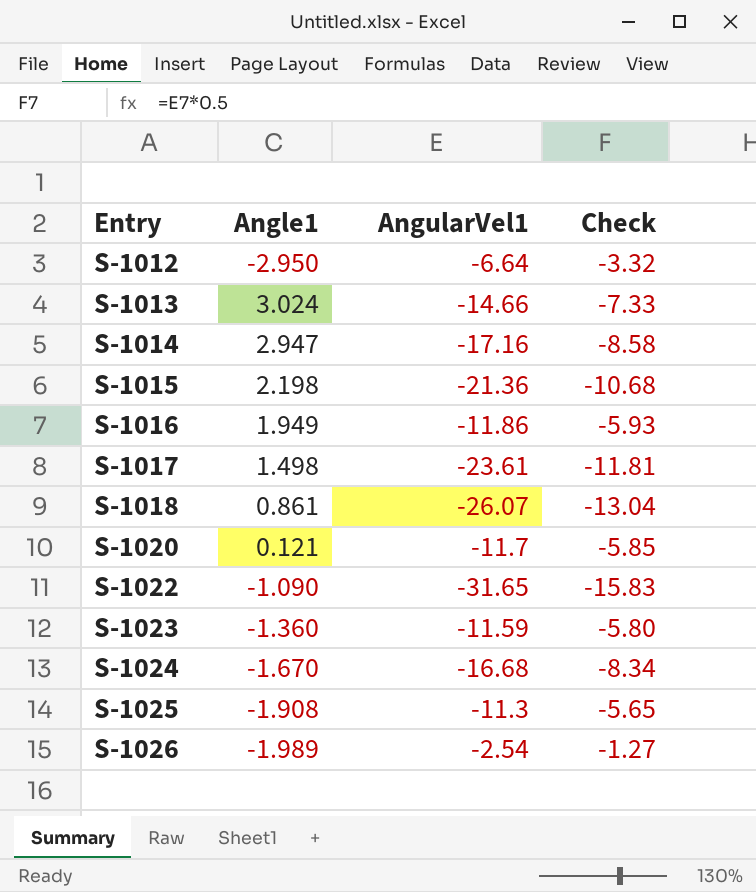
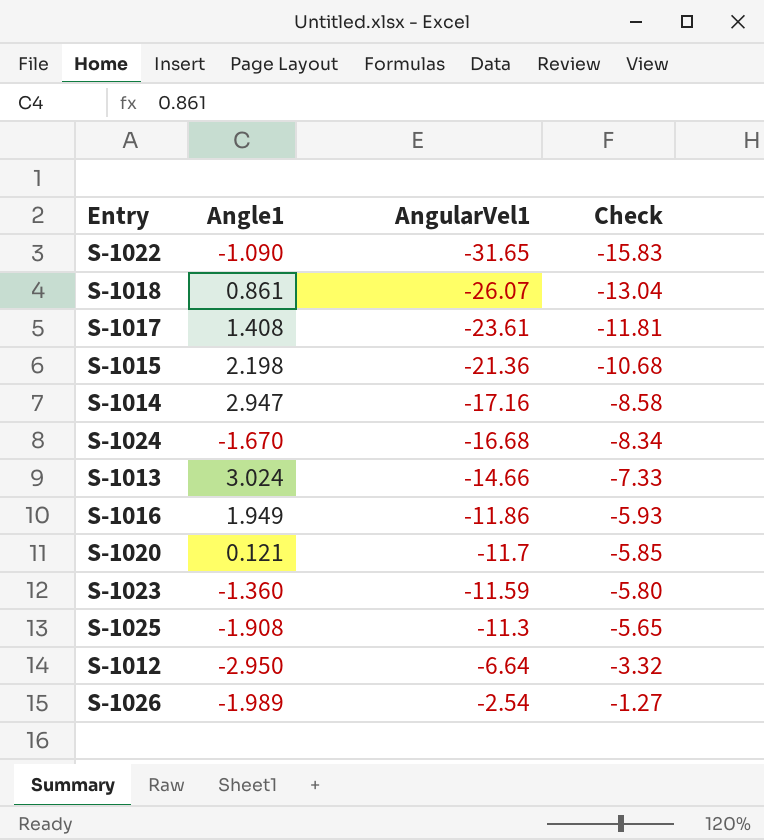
row order: Entry ascending -> AngularVel1 ascending
S-1017 | Angle1: 1.498 -> 1.408

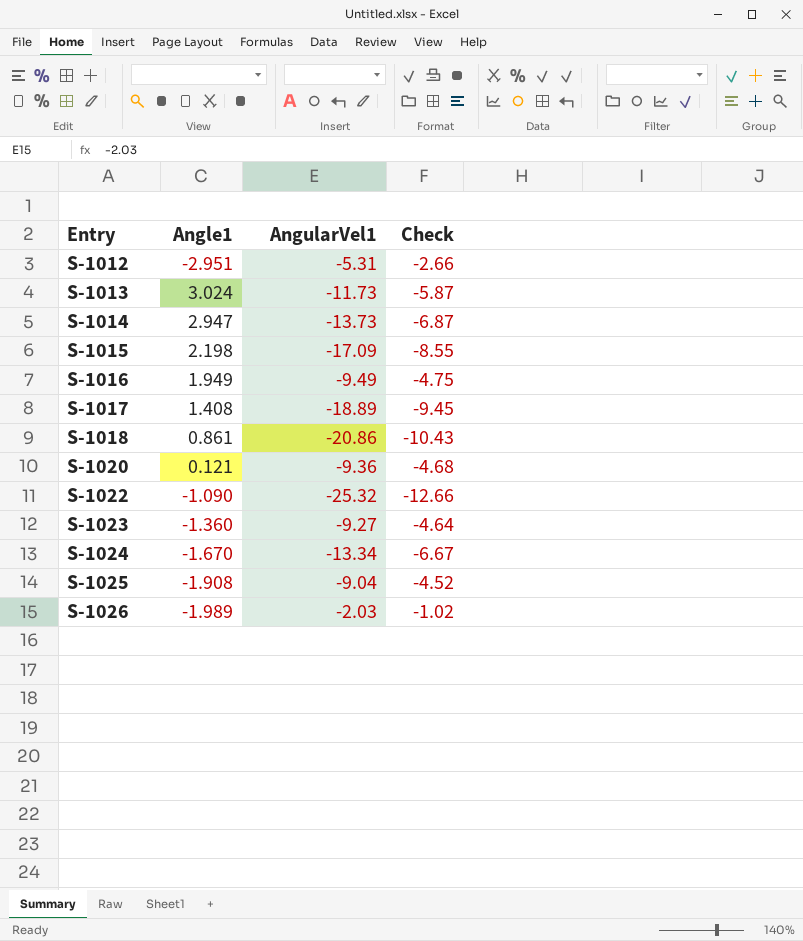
row order: AngularVel1 ascending -> Entry ascending
S-1012 | Angle1: -2.950 -> -2.951
S-1012 | AngularVel1: -6.64 -> -5.31
S-1012 | Check: -3.32 -> -2.66
S-1013 | AngularVel1: -14.66 -> -11.73
S-1013 | Check: -7.33 -> -5.87
S-1014 | AngularVel1: -17.16 -> -13.73
S-1014 | Check: -8.58 -> -6.87
S-1015 | AngularVel1: -21.36 -> -17.09
S-1015 | Check: -10.68 -> -8.55
S-1016 | AngularVel1: -11.86 -> -9.49
S-1016 | Check: -5.93 -> -4.75
S-1017 | AngularVel1: -23.61 -> -18.89
S-1017 | Check: -11.81 -> -9.45
S-1018 | AngularVel1: -26.07 -> -20.86
S-1018 | Check: -13.04 -> -10.43
S-1020 | AngularVel1: -11.7 -> -9.36
S-1020 | Check: -5.85 -> -4.68
S-1022 | AngularVel1: -31.65 -> -25.32
S-1022 | Check: -15.83 -> -12.66
S-1023 | AngularVel1: -11.59 -> -9.27
S-1023 | Check: -5.80 -> -4.64
S-1024 | AngularVel1: -16.68 -> -13.34
S-1024 | Check: -8.34 -> -6.67
S-1025 | AngularVel1: -11.3 -> -9.04
S-1025 | Check: -5.65 -> -4.52
S-1026 | AngularVel1: -2.54 -> -2.03
S-1026 | Check: -1.27 -> -1.02

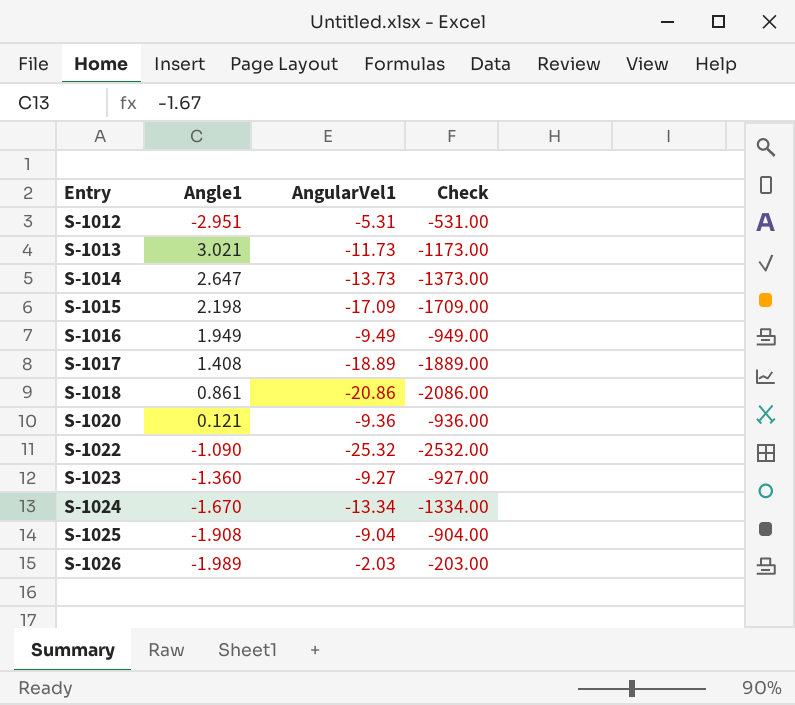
column Check | formula: [AngularVel1] * 0.5 -> [AngularVel1] * 100
S-1013 | Angle1: 3.024 -> 3.021
S-1014 | Angle1: 2.947 -> 2.647

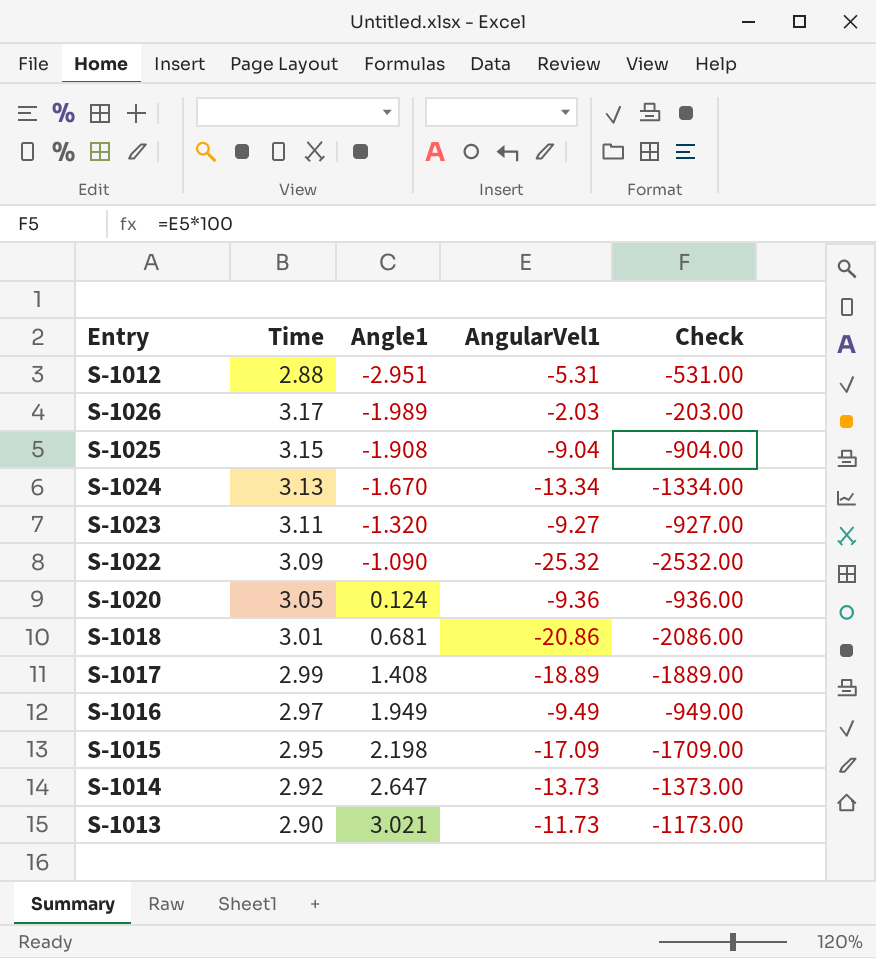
row order: Entry ascending -> Angle1 ascending
column Time | position: none -> 2
S-1023 | Angle1: -1.360 -> -1.320
S-1020 | Angle1: 0.121 -> 0.124
S-1018 | Angle1: 0.861 -> 0.681

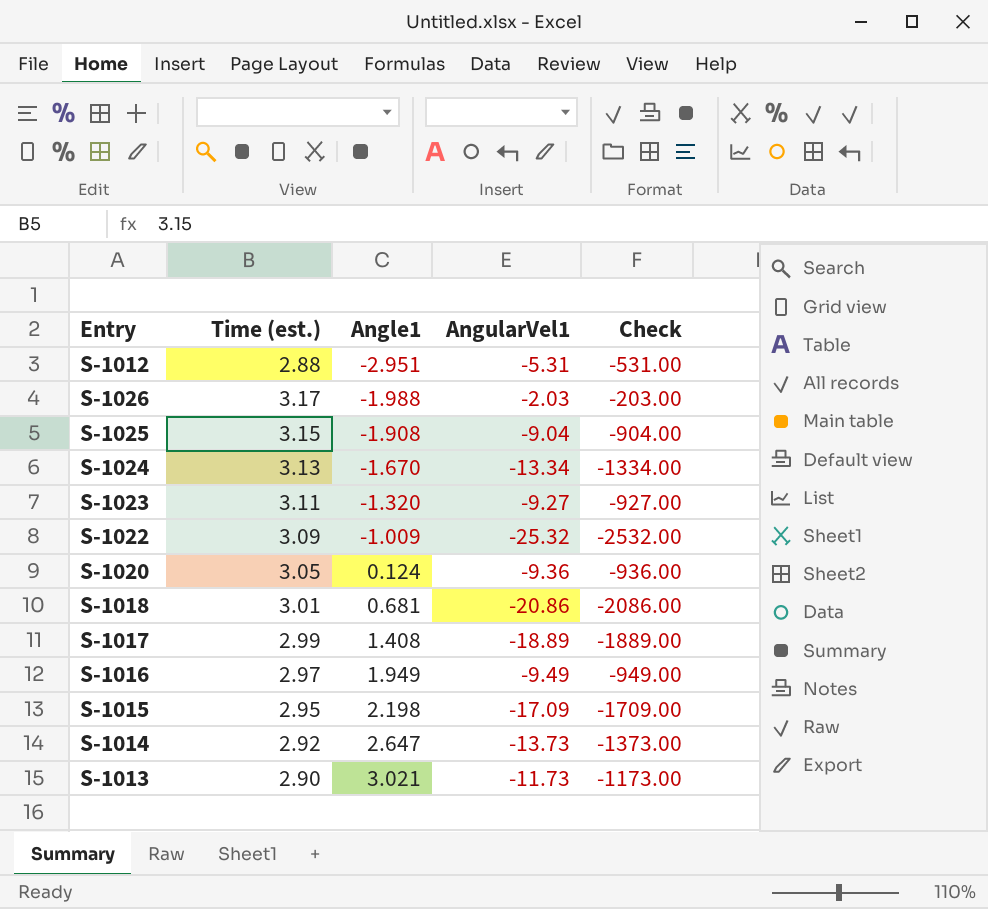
column name: Time -> Time (est.)
S-1026 | Angle1: -1.989 -> -1.988
S-1022 | Angle1: -1.090 -> -1.009

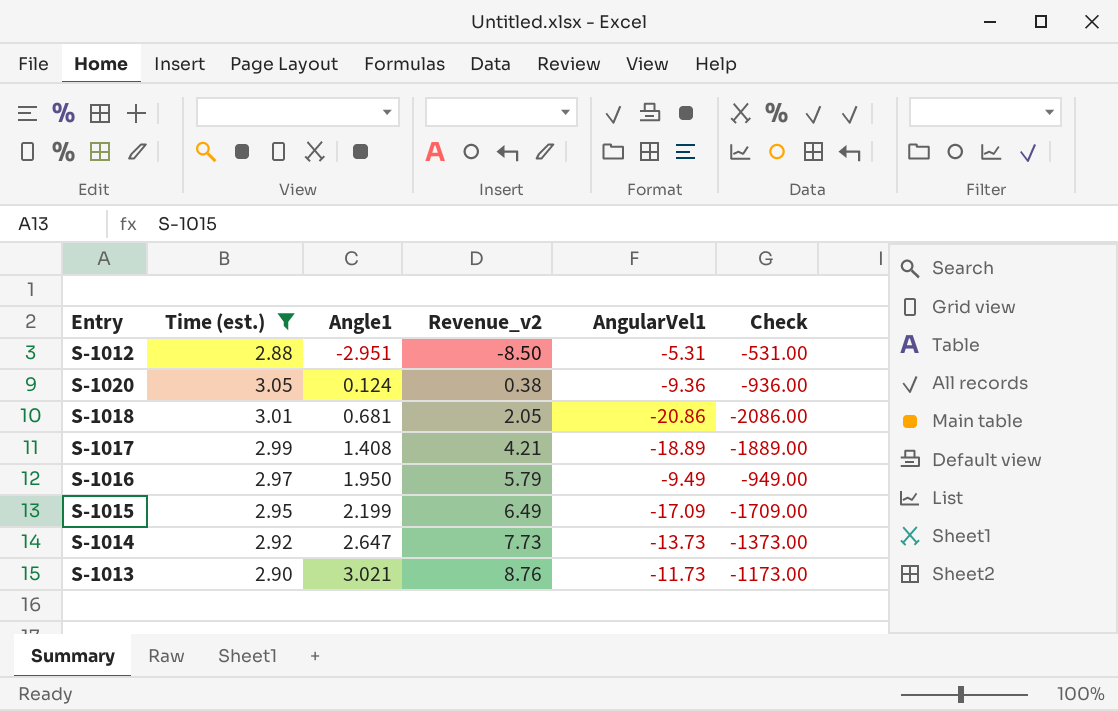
filter: none -> Time (est.) <= 3.05
column Revenue_v2 | formula: none -> [Time (est.)] * [Angle1]
S-1016 | Angle1: 1.949 -> 1.950
S-1015 | Angle1: 2.198 -> 2.199

